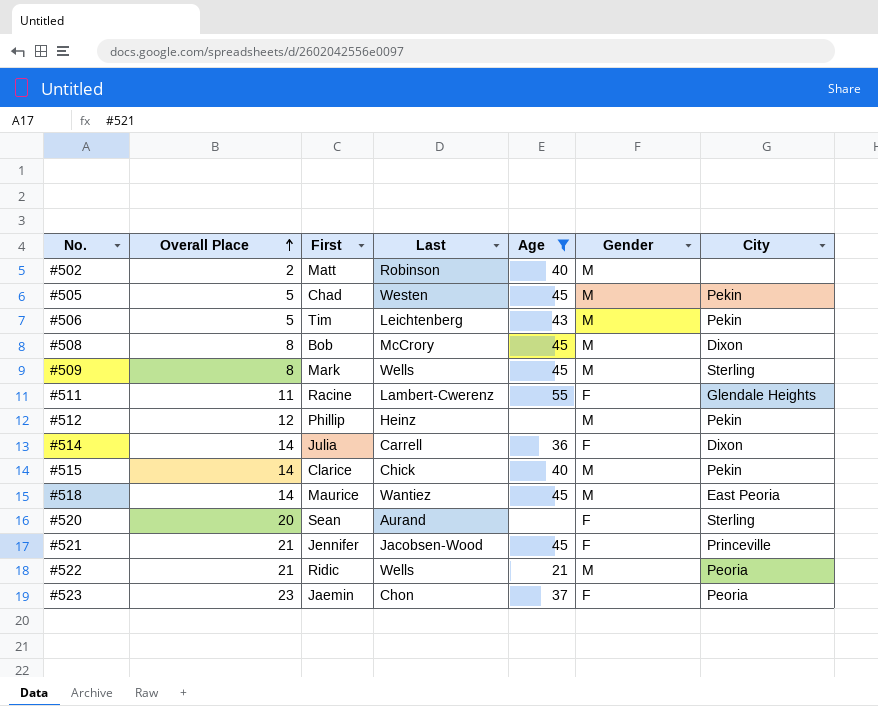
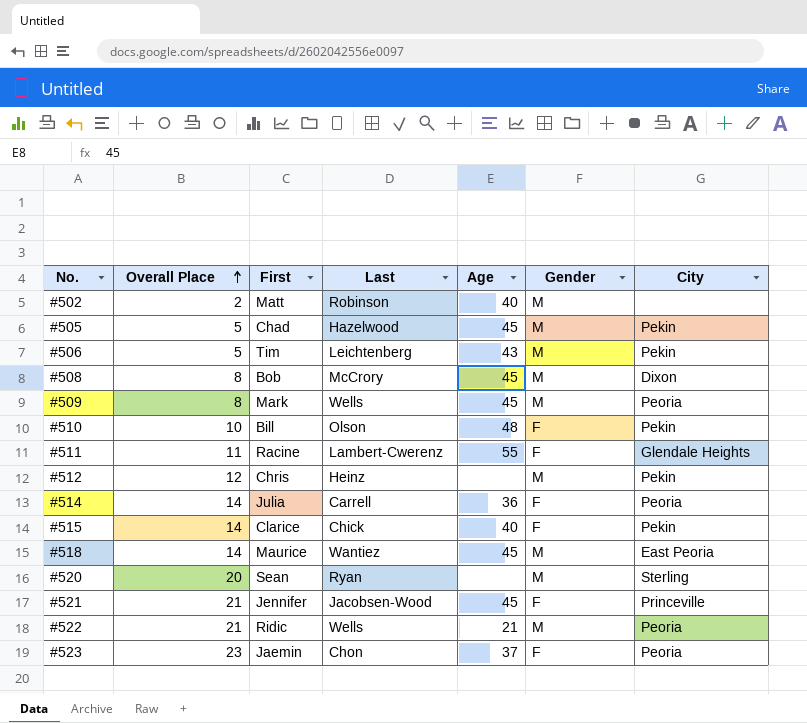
filter: Age != 48 -> none
#505 | Last: Westen -> Hazelwood
#509 | City: Sterling -> Peoria
#512 | First: Phillip -> Chris
#514 | City: Dixon -> Peoria
#515 | Gender: M -> F
#520 | Last: Aurand -> Ryan
#520 | Gender: F -> M

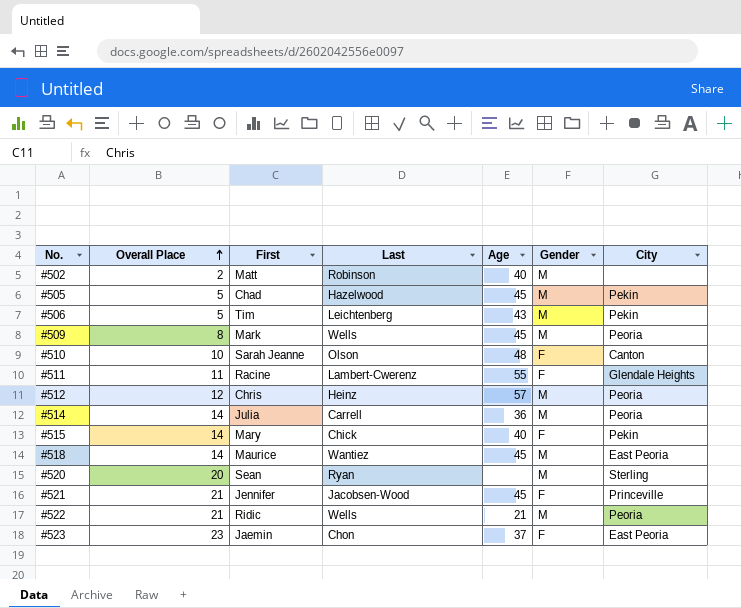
row #508: 8 | Bob | McCrory | 45 | M | Dixon -> none
#510 | First: Bill -> Sarah Jeanne
#510 | City: Pekin -> Canton
#512 | Age: none -> 57
#512 | City: Pekin -> Peoria
#514 | Gender: F -> M
#515 | First: Clarice -> Mary
#523 | City: Peoria -> East Peoria

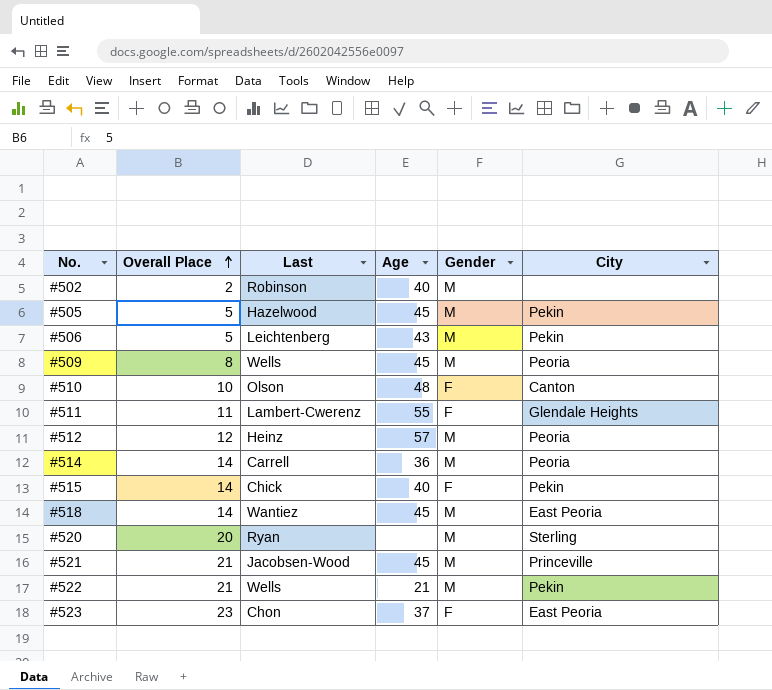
column First | position: 3 -> none
#521 | Gender: F -> M
#522 | City: Peoria -> Pekin

